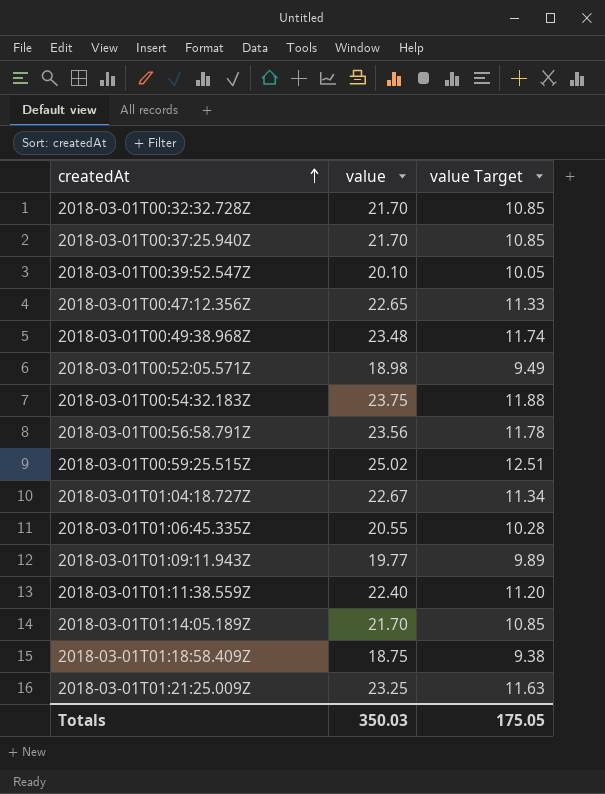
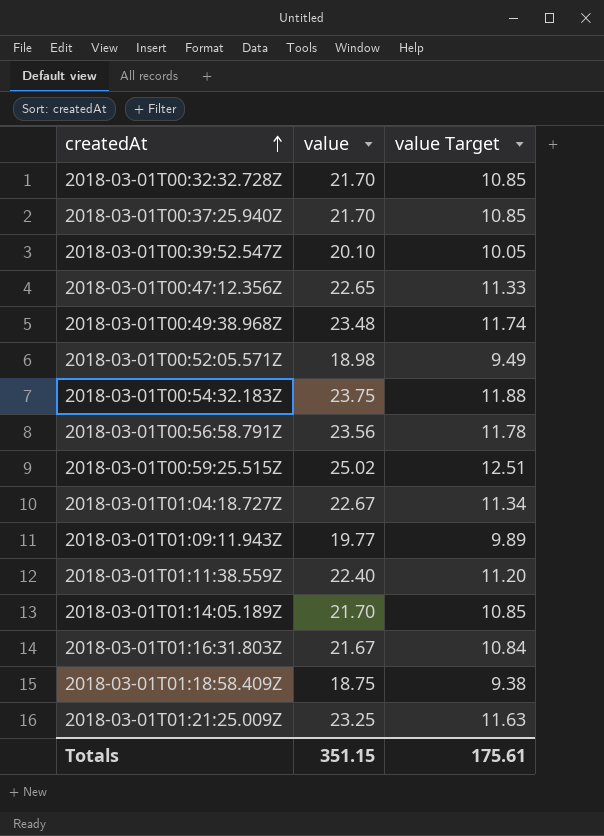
row 2018-03-01T01:06:45.335Z: 20.55 | 10.28 -> none
row 2018-03-01T01:16:31.803Z: none -> 21.67 | 10.84
Totals | value: 350.03 -> 351.15
Totals | value Target: 175.05 -> 175.61

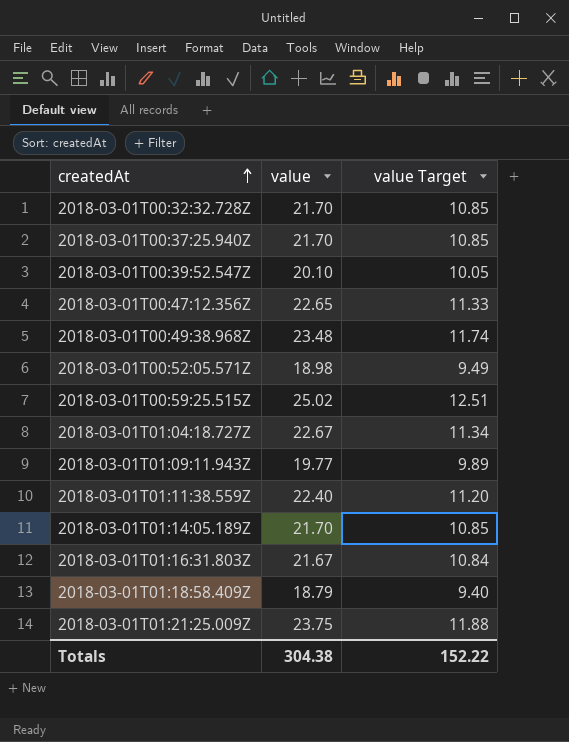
row 2018-03-01T00:54:32.183Z: 23.75 | 11.88 -> none
row 2018-03-01T00:56:58.791Z: 23.56 | 11.78 -> none
2018-03-01T01:18:58.409Z | value: 18.75 -> 18.79
2018-03-01T01:18:58.409Z | value Target: 9.38 -> 9.40
2018-03-01T01:21:25.009Z | value: 23.25 -> 23.75
2018-03-01T01:21:25.009Z | value Target: 11.63 -> 11.88
Totals | value: 351.15 -> 304.38
Totals | value Target: 175.61 -> 152.22

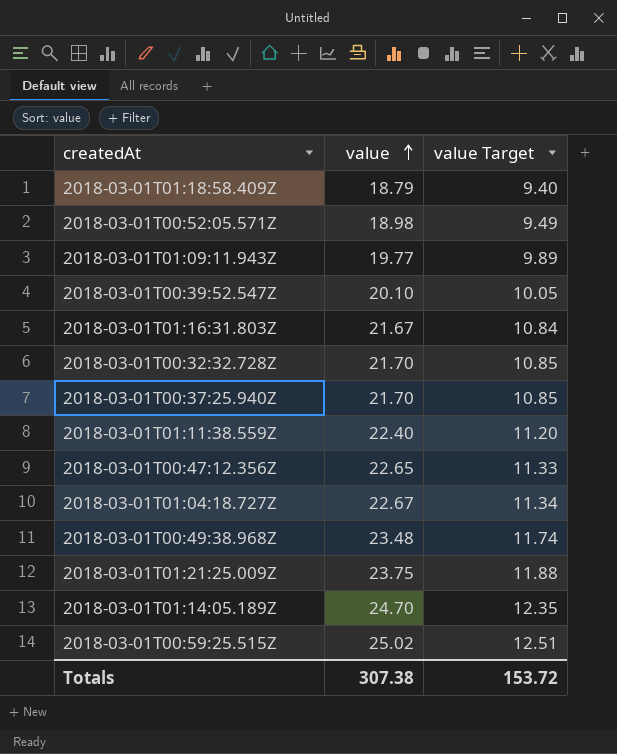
row order: createdAt ascending -> value ascending
2018-03-01T01:14:05.189Z | value: 21.70 -> 24.70
2018-03-01T01:14:05.189Z | value Target: 10.85 -> 12.35
Totals | value: 304.38 -> 307.38
Totals | value Target: 152.22 -> 153.72

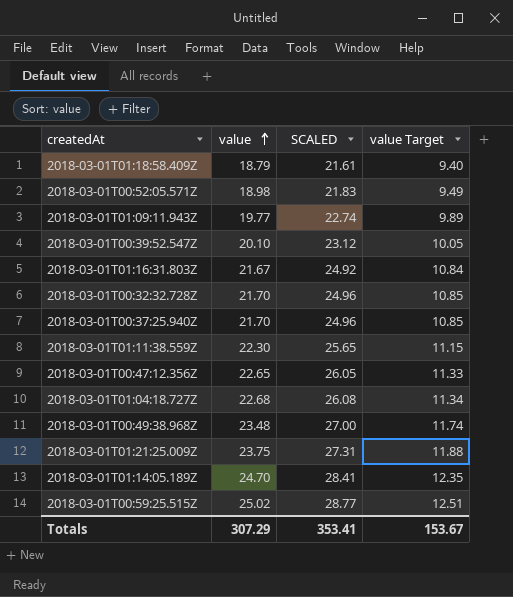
column SCALED | formula: none -> [value] * 1.15
2018-03-01T01:11:38.559Z | value: 22.40 -> 22.30
2018-03-01T01:11:38.559Z | value Target: 11.20 -> 11.15
2018-03-01T01:04:18.727Z | value: 22.67 -> 22.68
Totals | value: 307.38 -> 307.29
Totals | value Target: 153.72 -> 153.67

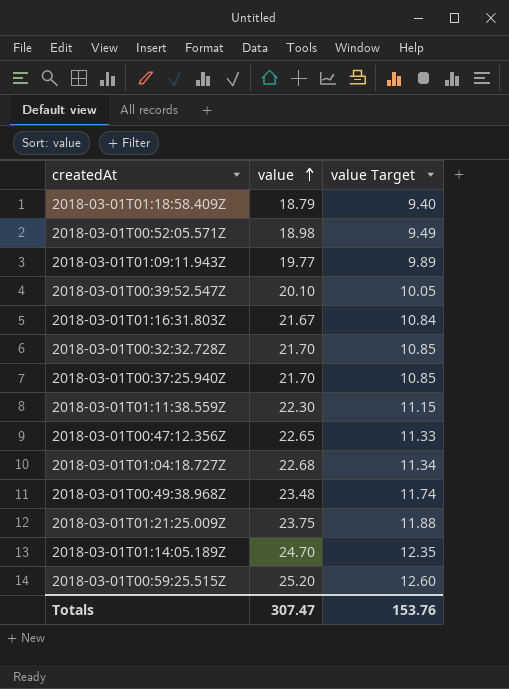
column SCALED | formula: [value] * 1.15 -> none
2018-03-01T00:59:25.515Z | value: 25.02 -> 25.20
2018-03-01T00:59:25.515Z | value Target: 12.51 -> 12.60
Totals | value: 307.29 -> 307.47
Totals | value Target: 153.67 -> 153.76

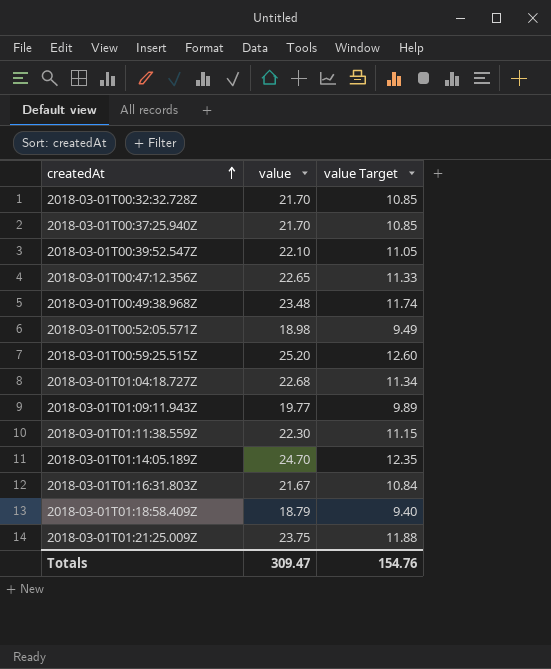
row order: value ascending -> createdAt ascending
2018-03-01T00:39:52.547Z | value: 20.10 -> 22.10
2018-03-01T00:39:52.547Z | value Target: 10.05 -> 11.05
Totals | value: 307.47 -> 309.47
Totals | value Target: 153.76 -> 154.76

